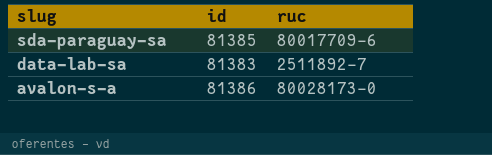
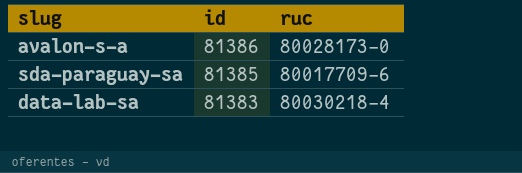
row order: slug descending -> id descending
data-lab-sa | ruc: 2511892-7 -> 80030218-4

